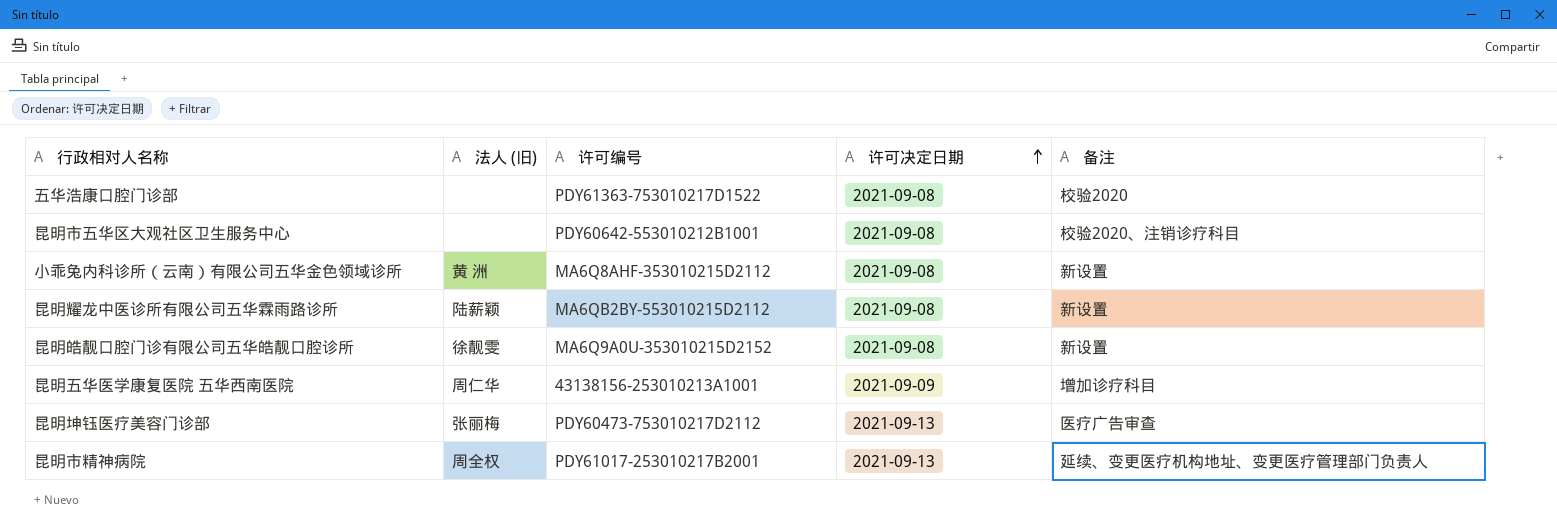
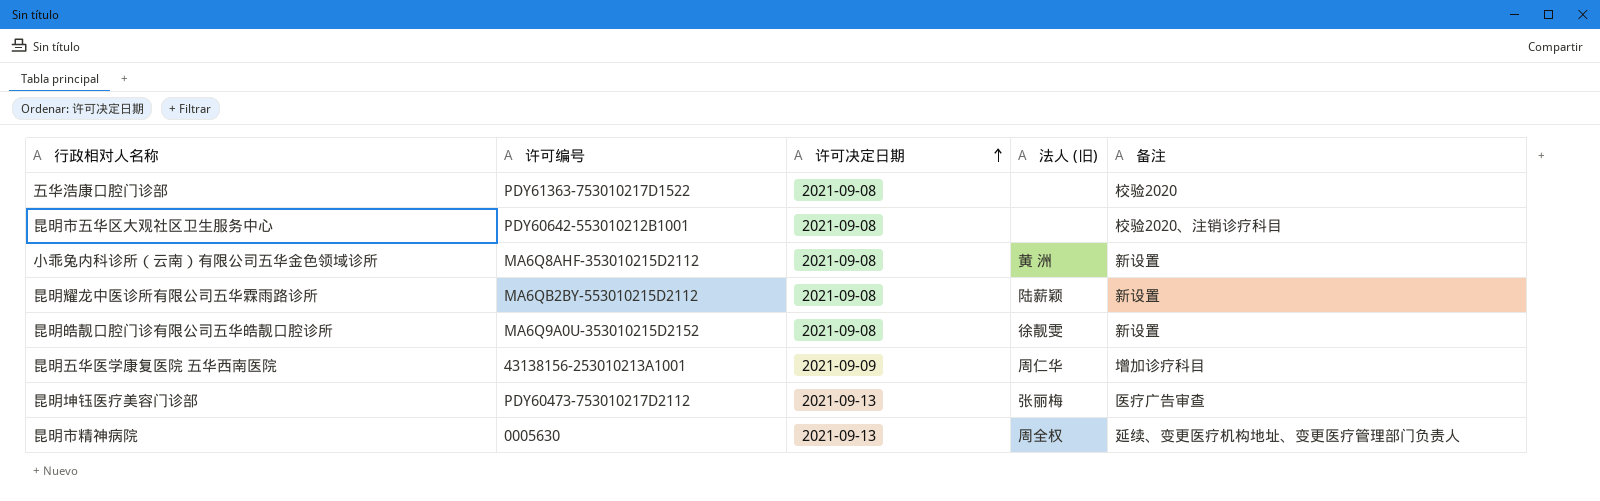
column 法人 (旧) | position: 2 -> 4
昆明市精神病院 | 许可编号: PDY61017-253010217B2001 -> 0005630

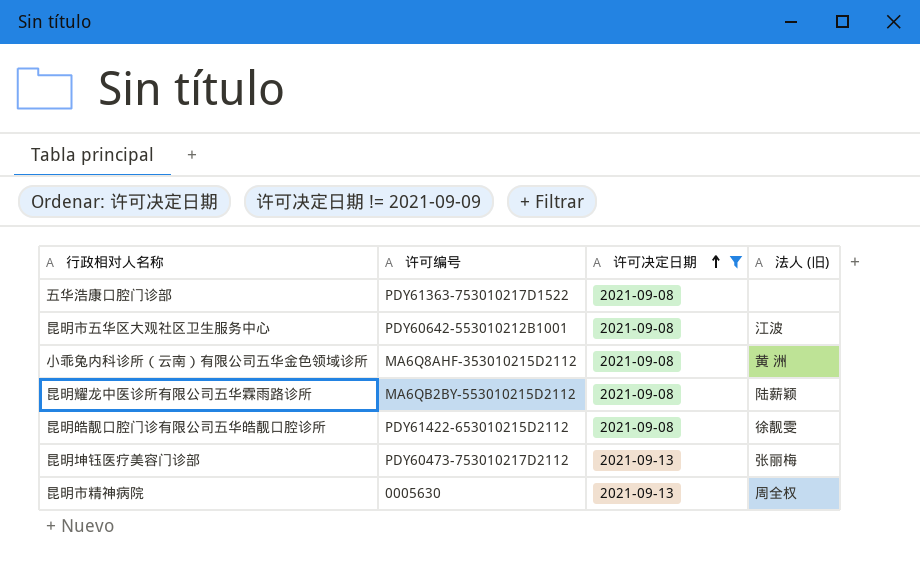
filter: none -> 许可决定日期 != 2021-09-09
column 备注 | position: 5 -> none
昆明市五华区大观社区卫生服务中心 | 法人 (旧): none -> 江波
昆明皓靓口腔门诊有限公司五华皓靓口腔诊所 | 许可编号: MA6Q9A0U-353010215D2152 -> PDY61422-653010215D2112

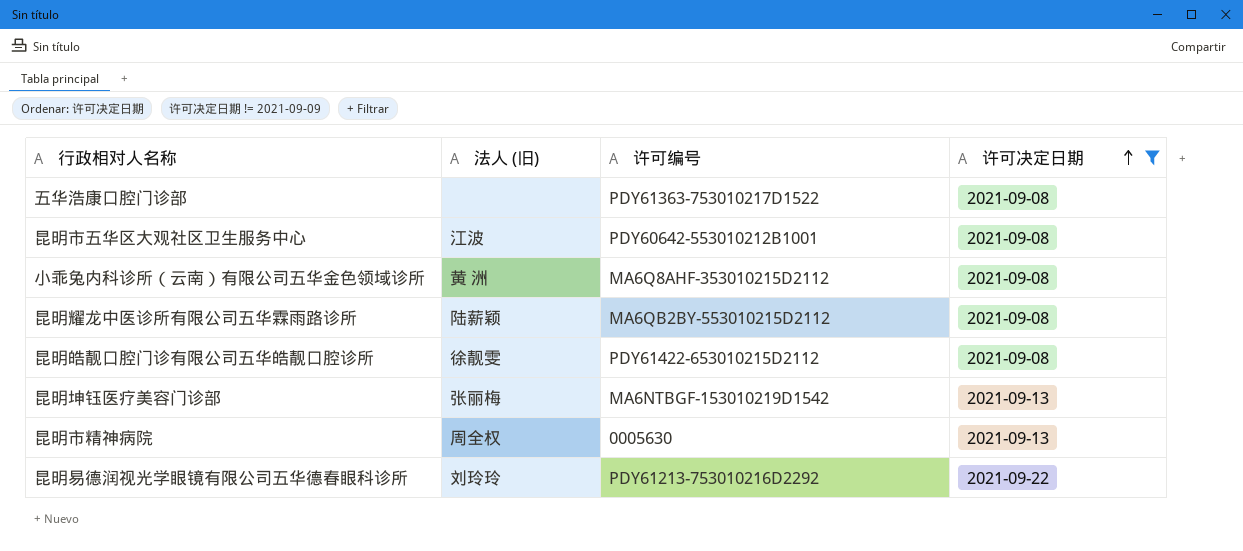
column 法人 (旧) | position: 4 -> 2
昆明坤钰医疗美容门诊部 | 许可编号: PDY60473-753010217D2112 -> MA6NTBGF-153010219D1542
row 昆明易德润视光学眼镜有限公司五华德春眼科诊所: none -> 刘玲玲 | PDY61213-753010216D2292 | 2021-09-22

